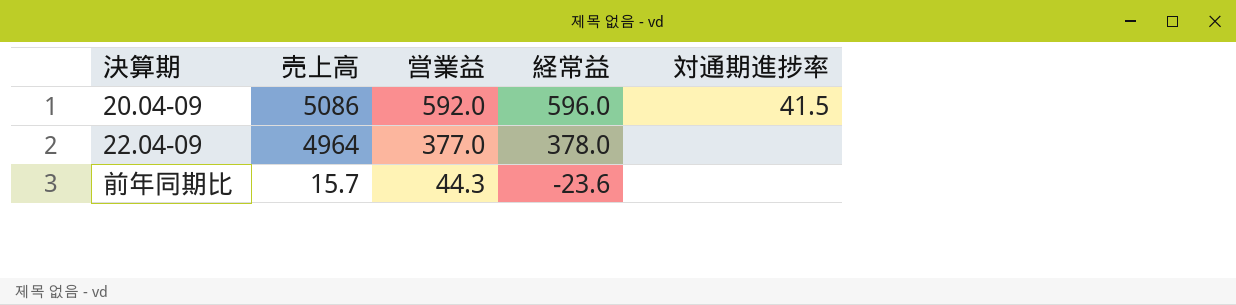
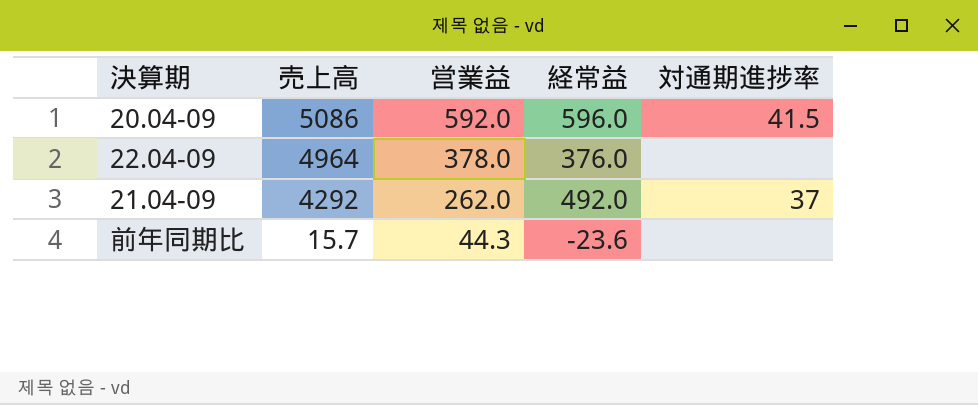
22.04-09 | 営業益: 377.0 -> 378.0
22.04-09 | 経常益: 378.0 -> 376.0
row 21.04-09: none -> 4292 | 262.0 | 492.0 | 37

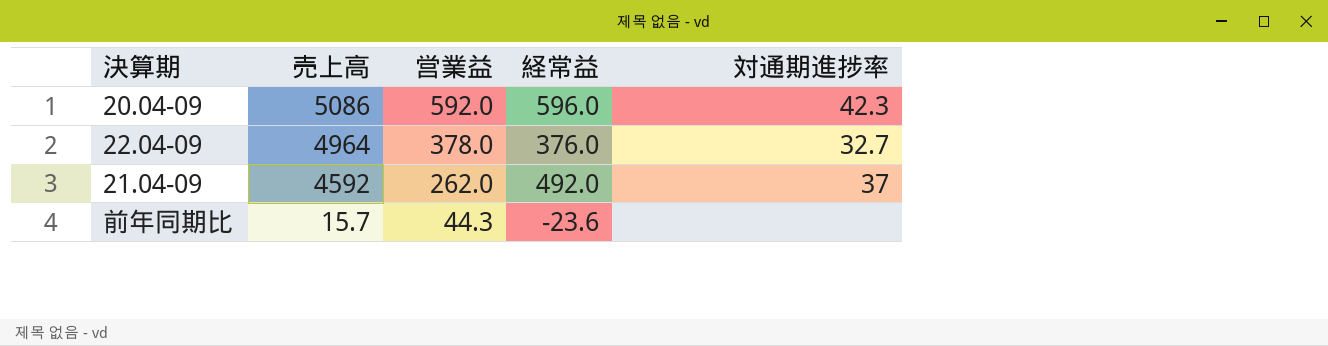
20.04-09 | 対通期進捗率: 41.5 -> 42.3
22.04-09 | 対通期進捗率: none -> 32.7
21.04-09 | 売上高: 4292 -> 4592

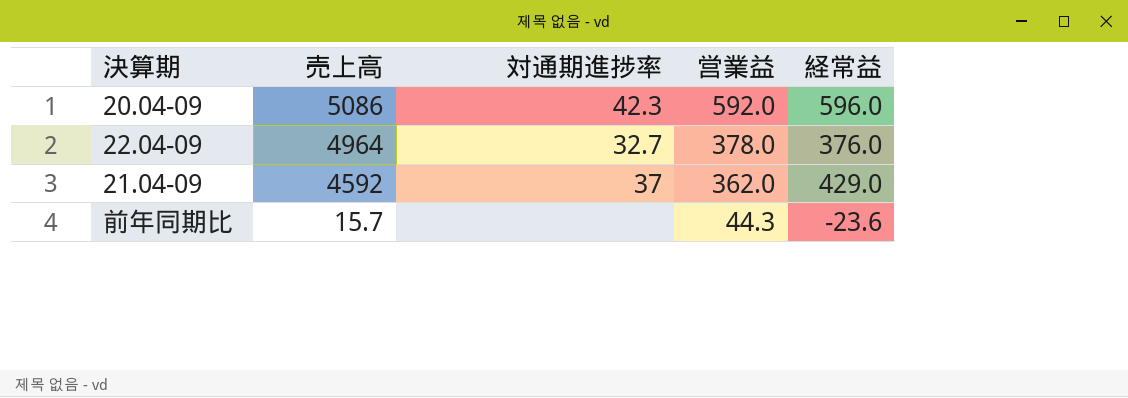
column 対通期進捗率 | position: 5 -> 3
21.04-09 | 営業益: 262.0 -> 362.0
21.04-09 | 経常益: 492.0 -> 429.0

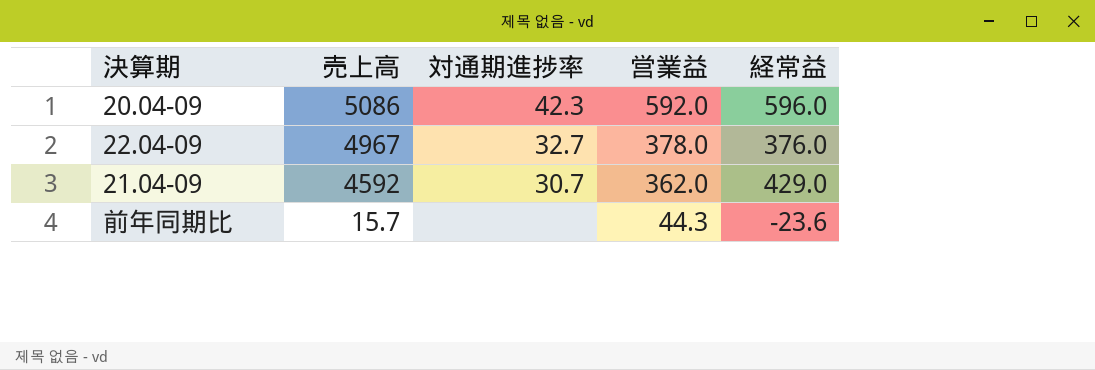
22.04-09 | 売上高: 4964 -> 4967
21.04-09 | 対通期進捗率: 37 -> 30.7

